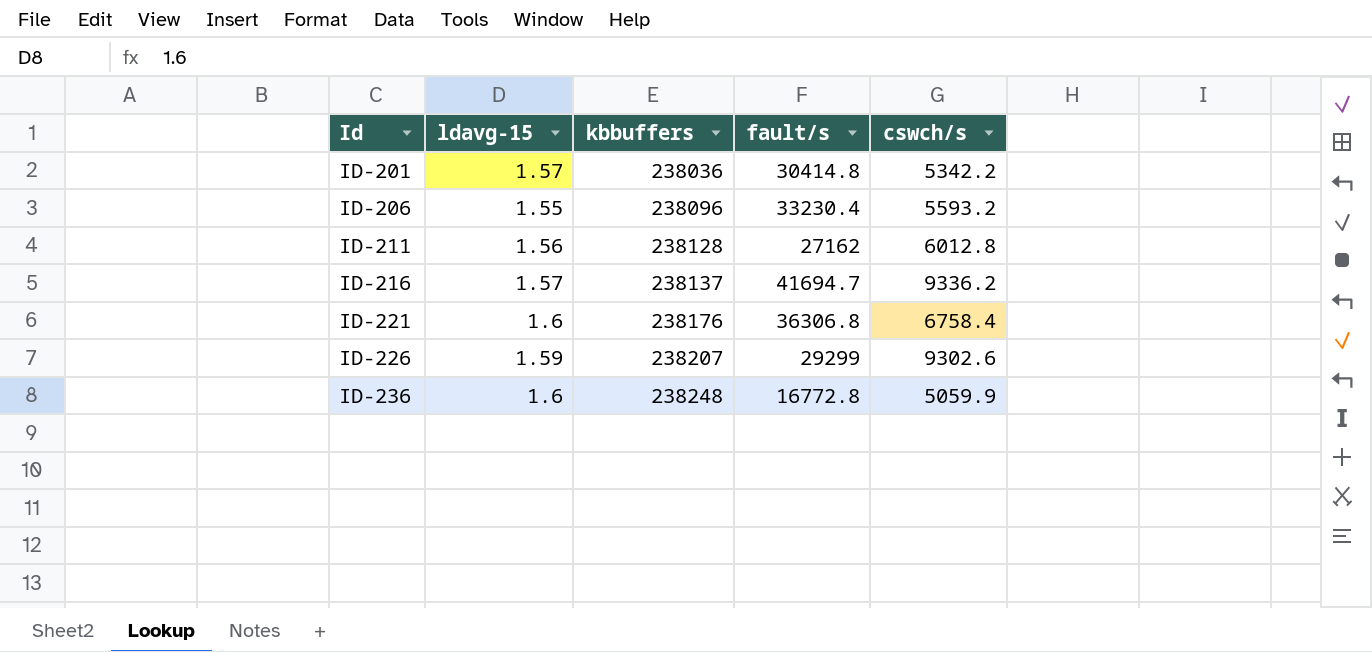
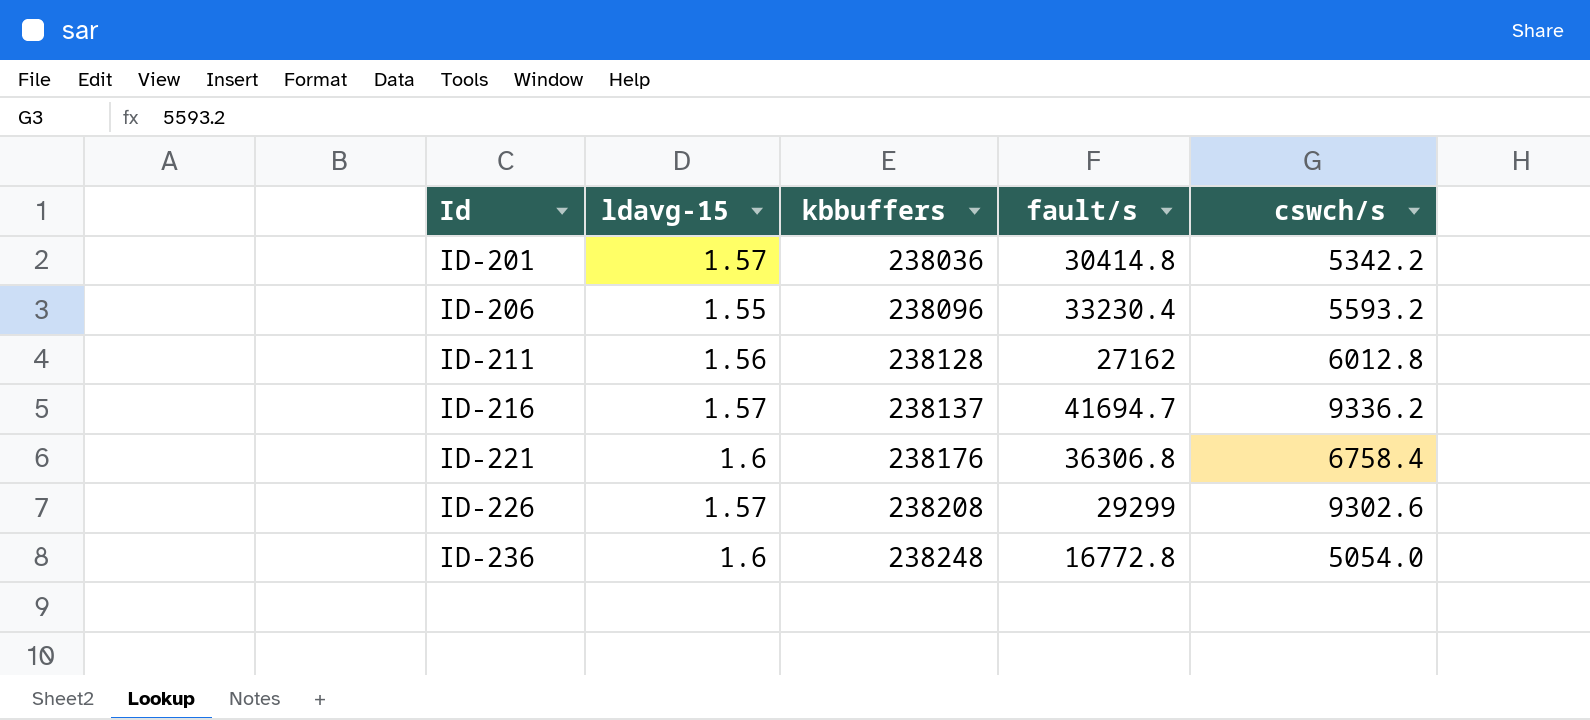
ID-226 | ldavg-15: 1.59 -> 1.57
ID-226 | kbbuffers: 238207 -> 238208
ID-236 | cswch/s: 5059.9 -> 5054.0

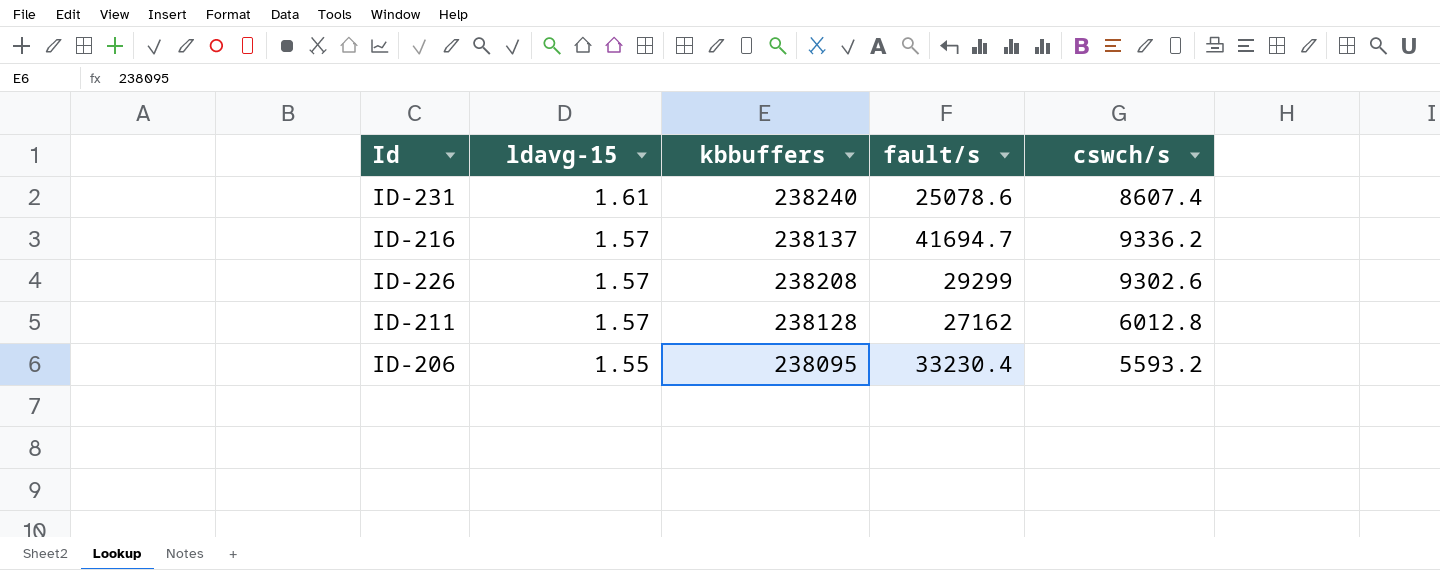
row order: Id ascending -> ldavg-15 descending
row ID-201: 1.57 | 238036 | 30414.8 | 5342.2 -> none
row ID-221: 1.6 | 238176 | 36306.8 | 6758.4 -> none
row ID-236: 1.6 | 238248 | 16772.8 | 5054.0 -> none
row ID-231: none -> 1.61 | 238240 | 25078.6 | 8607.4
ID-211 | ldavg-15: 1.56 -> 1.57
ID-206 | kbbuffers: 238096 -> 238095

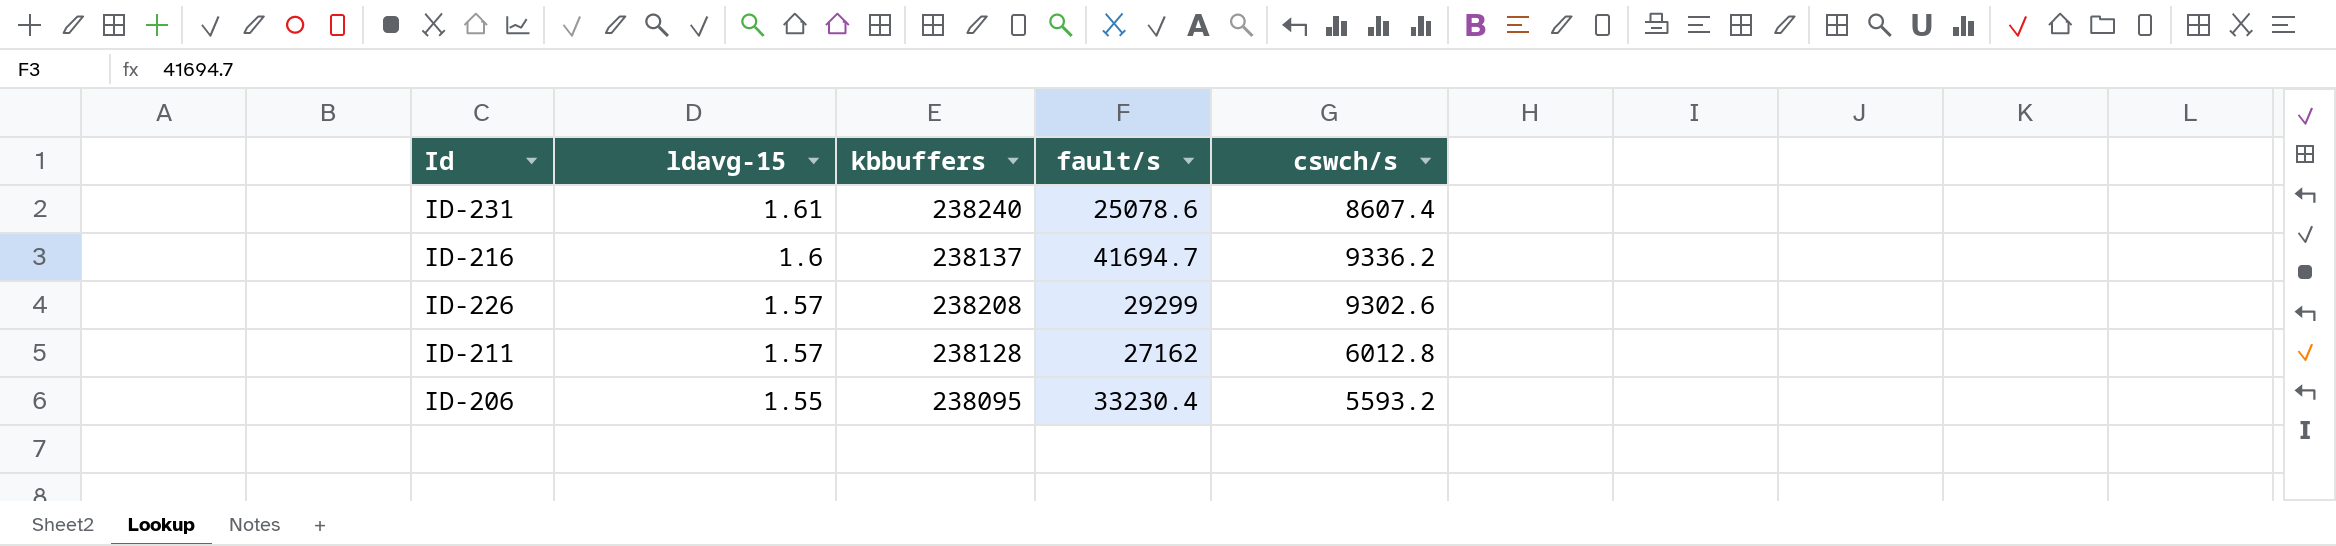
ID-216 | ldavg-15: 1.57 -> 1.6

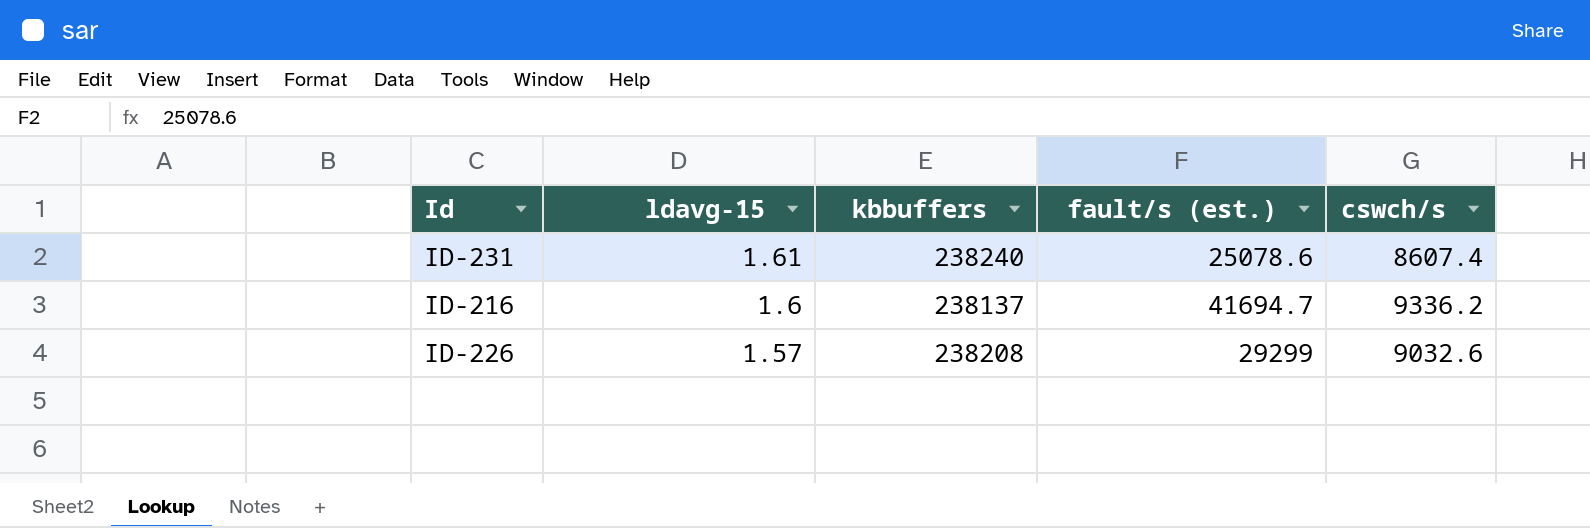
column name: fault/s -> fault/s (est.)
row ID-211: 1.57 | 238128 | 27162 | 6012.8 -> none
row ID-206: 1.55 | 238095 | 33230.4 | 5593.2 -> none
ID-226 | cswch/s: 9302.6 -> 9032.6

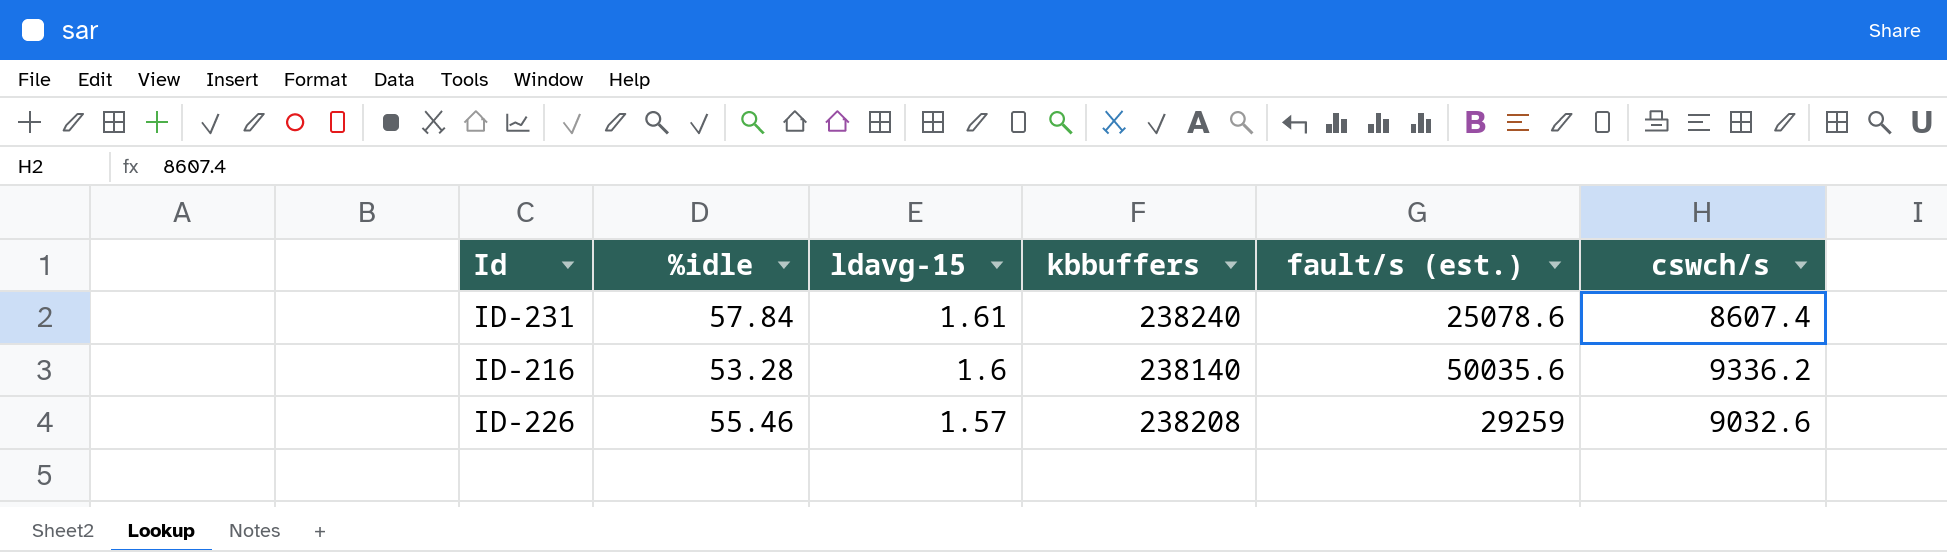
column %idle | position: none -> 2
ID-216 | kbbuffers: 238137 -> 238140
ID-216 | fault/s (est.): 41694.7 -> 50035.6
ID-226 | fault/s (est.): 29299 -> 29259

